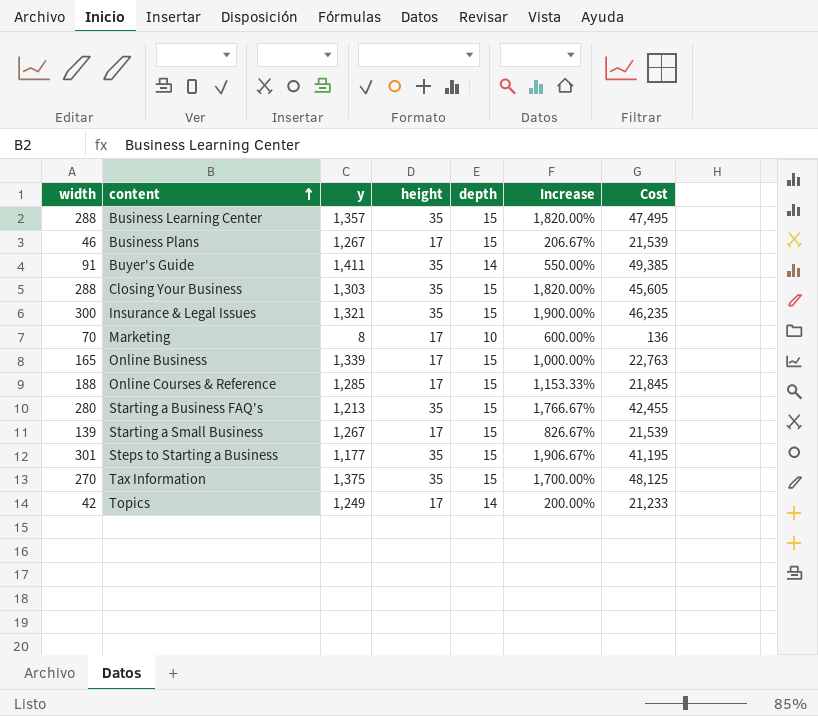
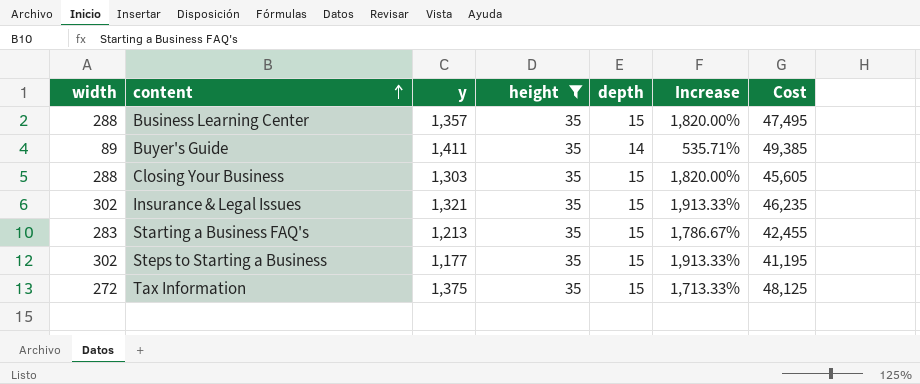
filter: none -> height = 35
Buyer's Guide | width: 91 -> 89
Buyer's Guide | Increase: 550.00% -> 535.71%
Insurance & Legal Issues | width: 300 -> 302
Insurance & Legal Issues | Increase: 1,900.00% -> 1,913.33%
Starting a Business FAQ's | width: 280 -> 283
Starting a Business FAQ's | Increase: 1,766.67% -> 1,786.67%
Steps to Starting a Business | width: 301 -> 302
Steps to Starting a Business | Increase: 1,906.67% -> 1,913.33%
Tax Information | width: 270 -> 272
Tax Information | Increase: 1,700.00% -> 1,713.33%

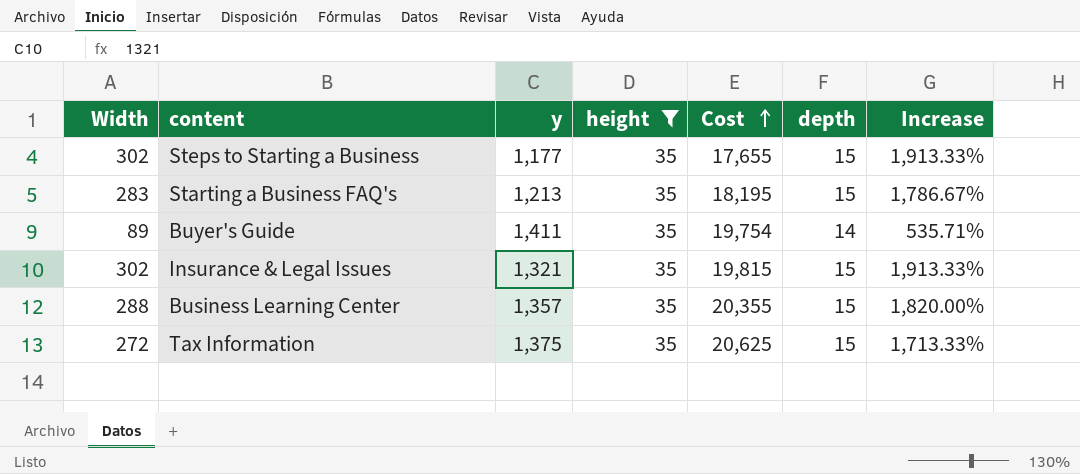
row order: content ascending -> Cost ascending
column name: width -> Width
column Cost | formula: [y] * [height] -> [y] * [depth]
column Cost | position: 7 -> 5
row Closing Your Business: 288 | 1,303 | 35 | 15 | 1,820.00% | 45,605 -> none

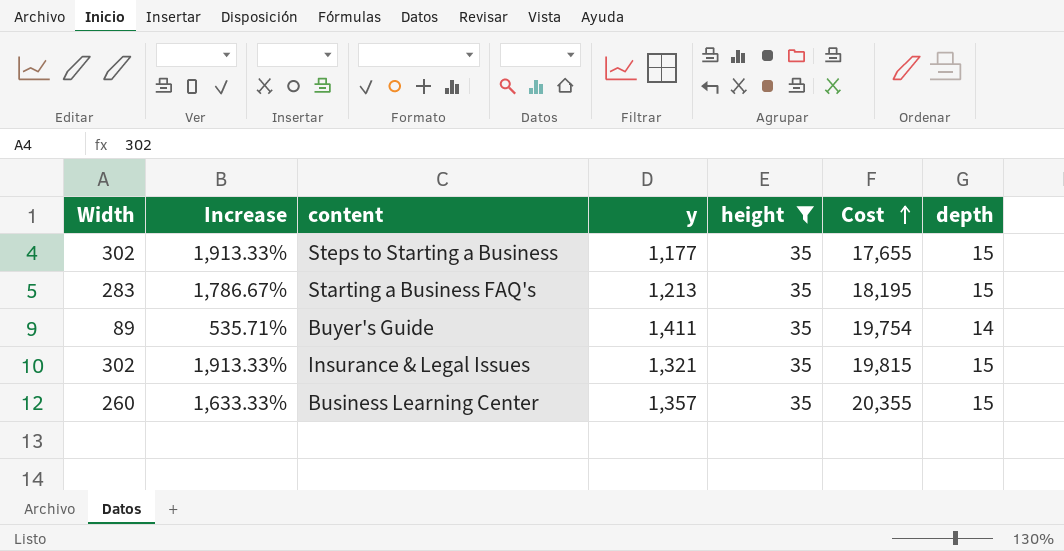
column Increase | position: 7 -> 2
row Tax Information: 272 | 1,375 | 35 | 20,625 | 15 | 1,713.33% -> none
Business Learning Center | Width: 288 -> 260
Business Learning Center | Increase: 1,820.00% -> 1,633.33%

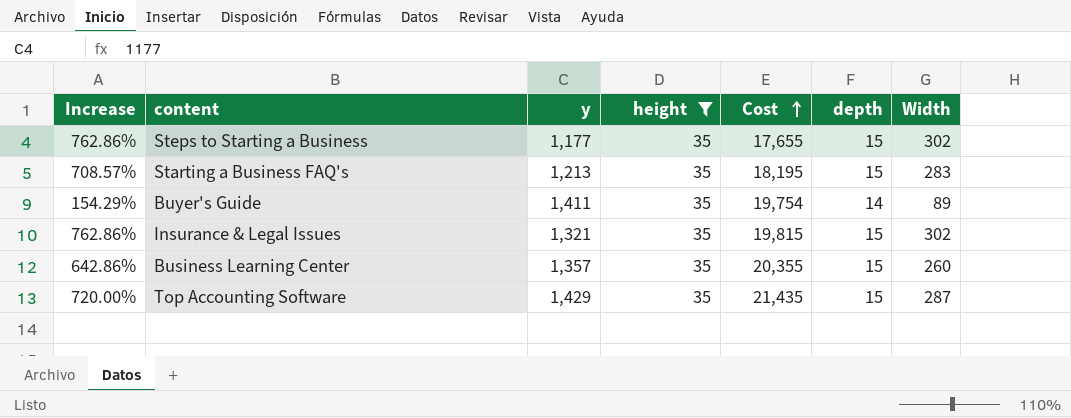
column Increase | formula: ([Width] - [depth]) / [depth] -> ([Width] - [height]) / [height]
column Width | position: 1 -> 7
row Top Accounting Software: none -> 720.00% | 1,429 | 35 | 21,435 | 15 | 287

